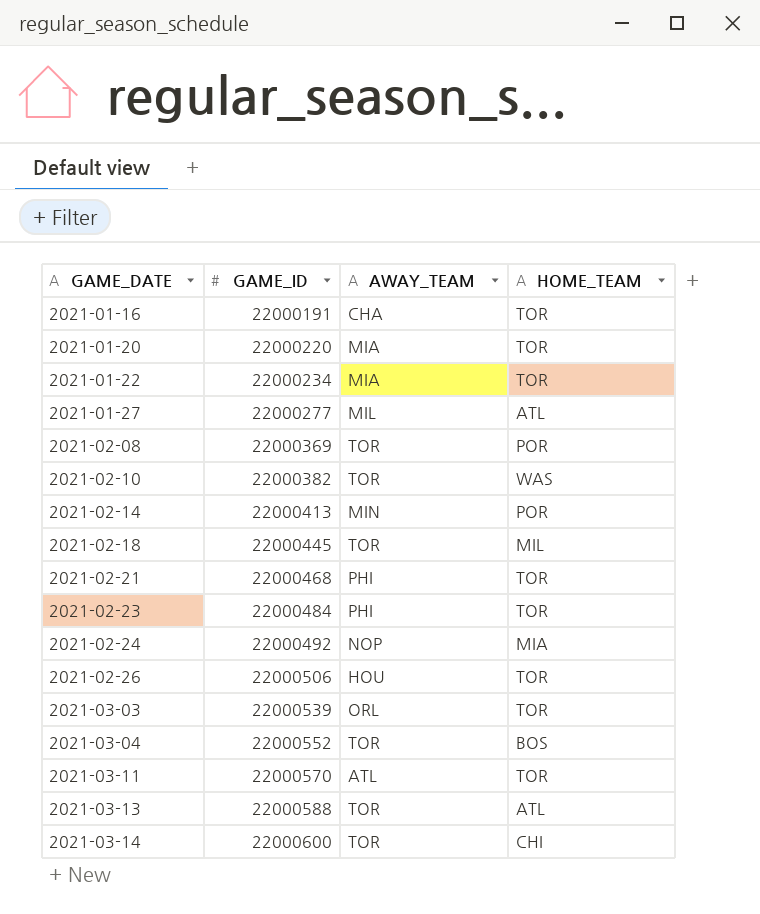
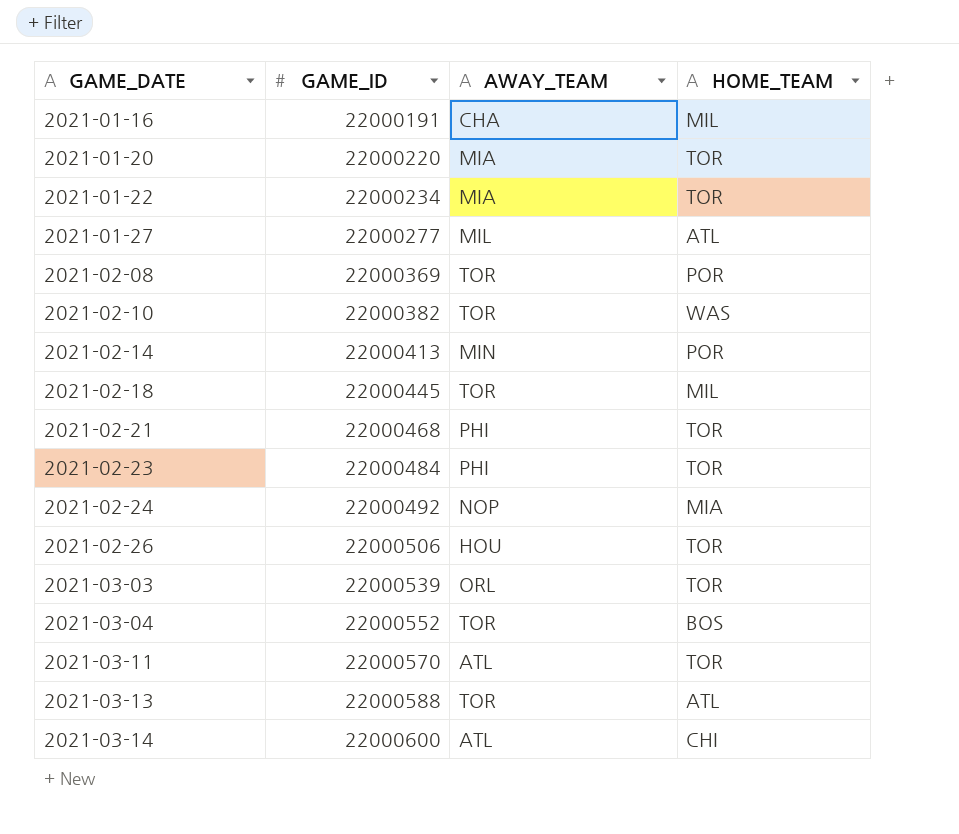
2021-01-16 | HOME_TEAM: TOR -> MIL
2021-03-14 | AWAY_TEAM: TOR -> ATL

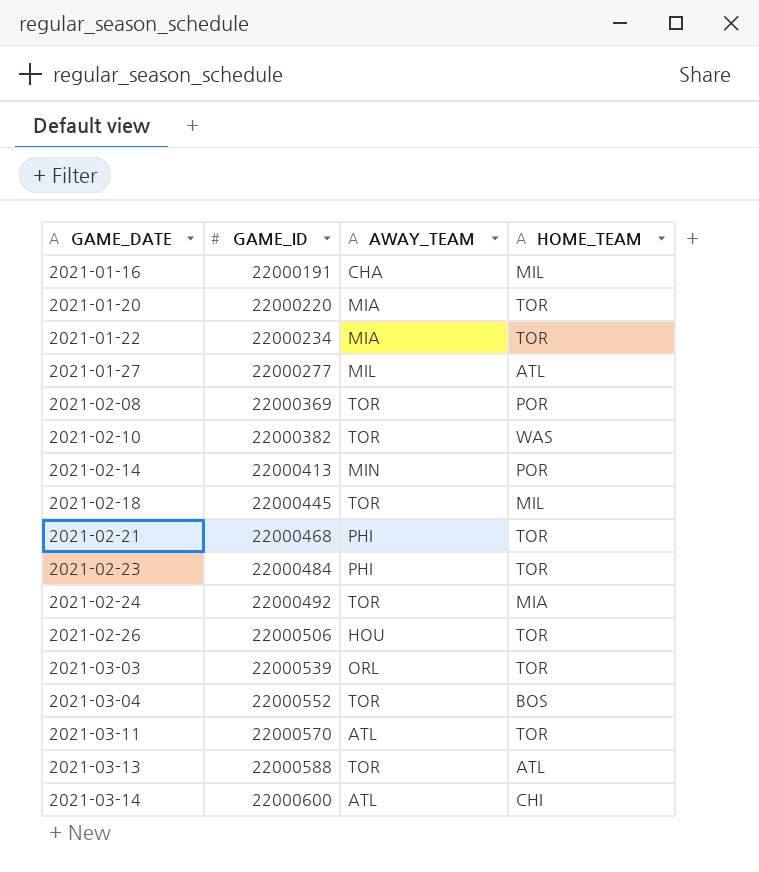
2021-02-24 | AWAY_TEAM: NOP -> TOR

